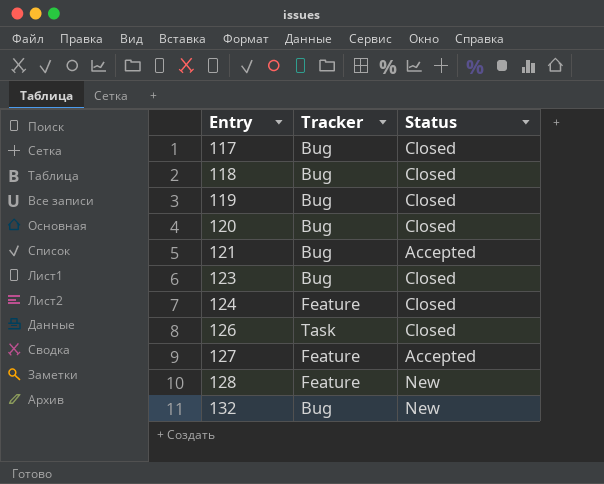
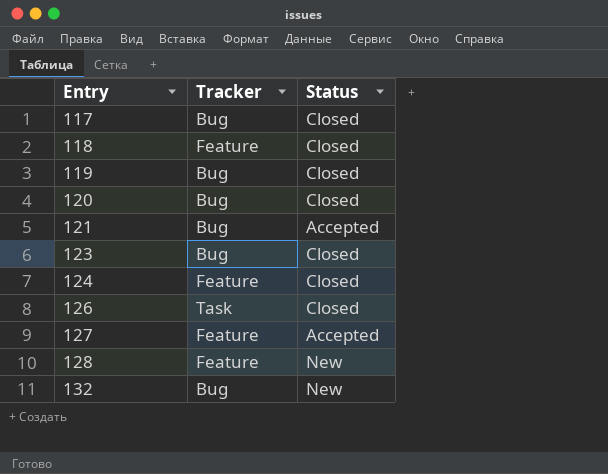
118 | Tracker: Bug -> Feature

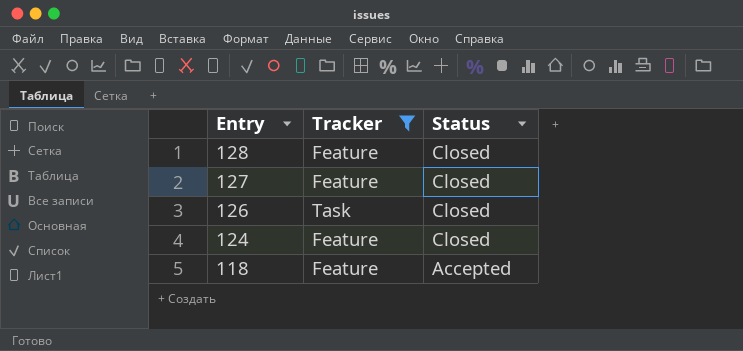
filter: none -> Tracker != Bug
row order: Entry ascending -> Entry descending
128 | Status: New -> Closed
127 | Status: Accepted -> Closed
118 | Status: Closed -> Accepted

